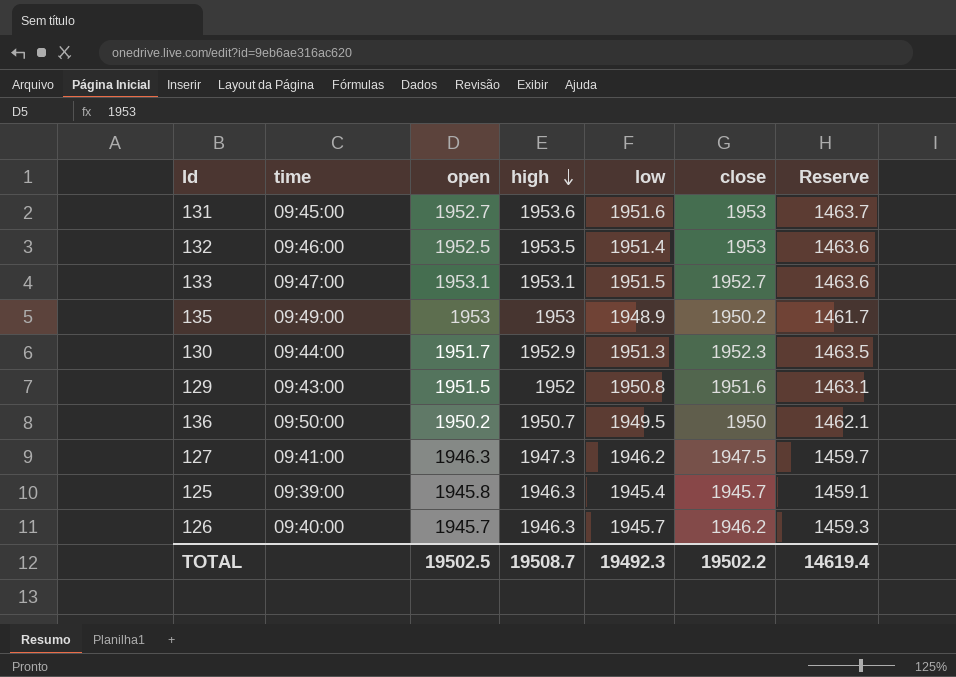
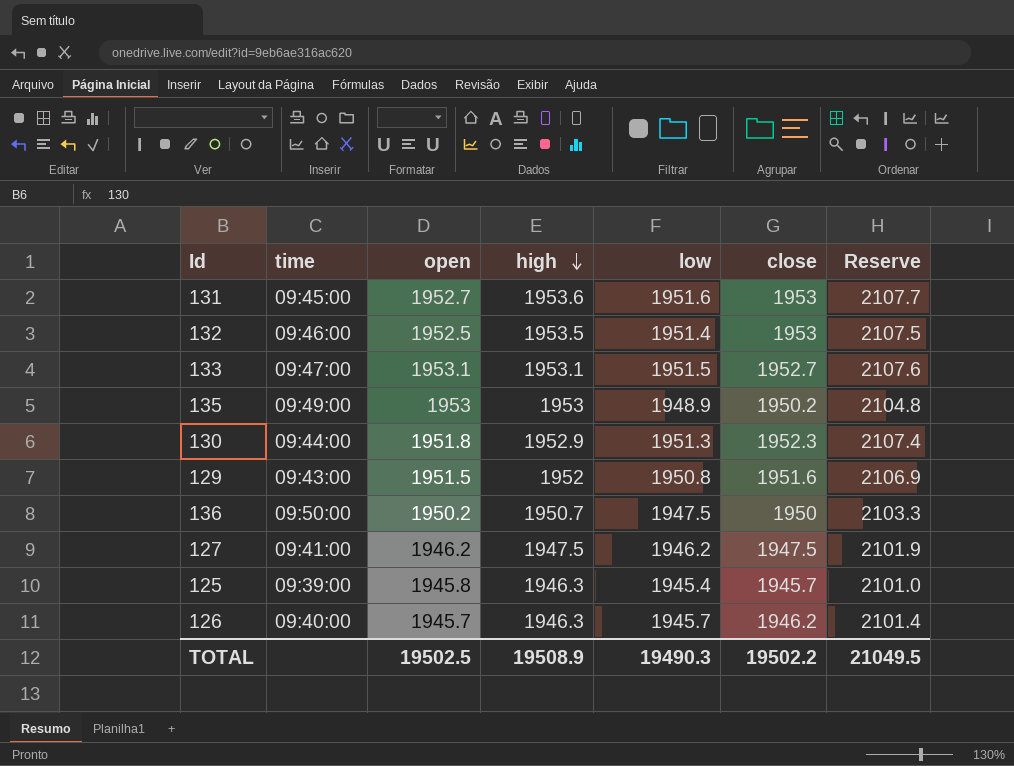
column Reserve | formula: [low] * 0.75 -> [low] * 1.08
130 | open: 1951.7 -> 1951.8
136 | low: 1949.5 -> 1947.5
127 | open: 1946.3 -> 1946.2
127 | high: 1947.3 -> 1947.5
TOTAL | high: 19508.7 -> 19508.9
TOTAL | low: 19492.3 -> 19490.3
TOTAL | Reserve: 14619.4 -> 21049.5

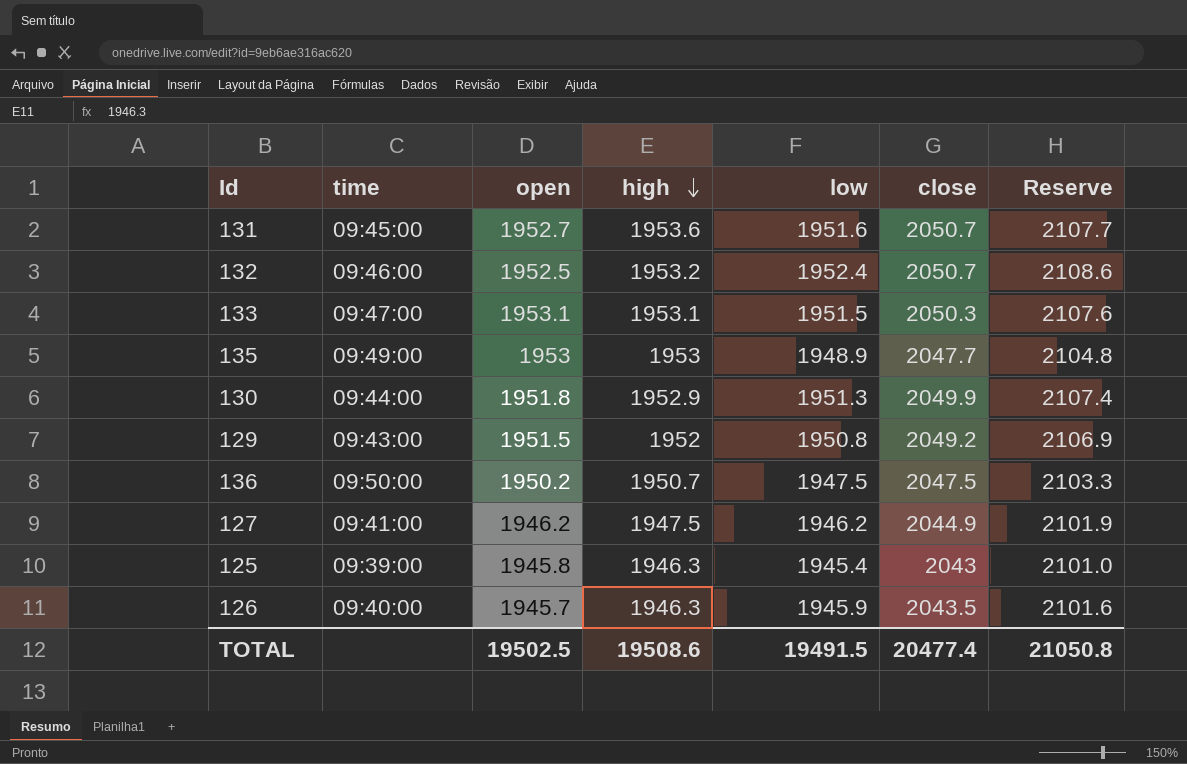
131 | close: 1953 -> 2050.7
132 | high: 1953.5 -> 1953.2
132 | low: 1951.4 -> 1952.4
132 | close: 1953 -> 2050.7
132 | Reserve: 2107.5 -> 2108.6
133 | close: 1952.7 -> 2050.3
135 | close: 1950.2 -> 2047.7
130 | close: 1952.3 -> 2049.9
129 | close: 1951.6 -> 2049.2
136 | close: 1950 -> 2047.5
127 | close: 1947.5 -> 2044.9
125 | close: 1945.7 -> 2043
126 | low: 1945.7 -> 1945.9
126 | close: 1946.2 -> 2043.5
126 | Reserve: 2101.4 -> 2101.6
TOTAL | high: 19508.9 -> 19508.6
TOTAL | low: 19490.3 -> 19491.5
TOTAL | close: 19502.2 -> 20477.4
TOTAL | Reserve: 21049.5 -> 21050.8

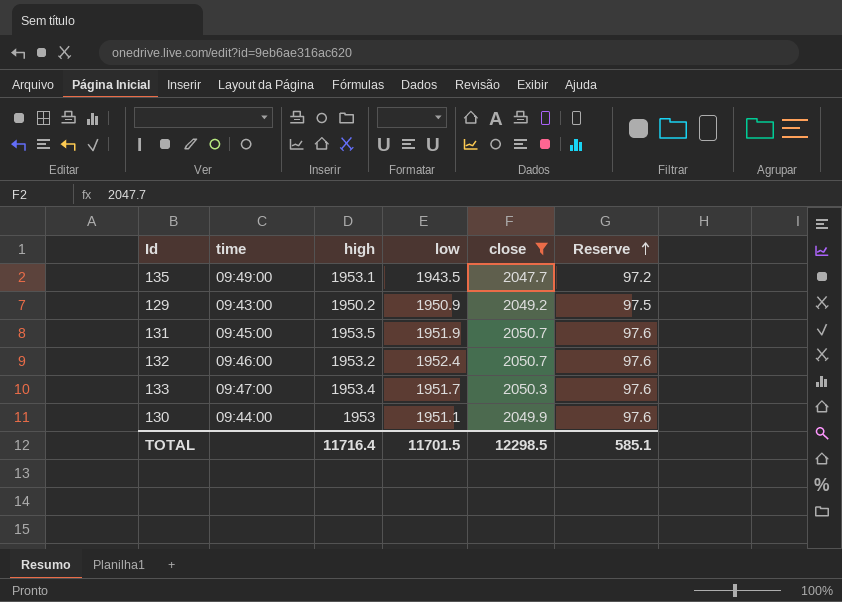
filter: none -> close >= 2047.7
row order: high descending -> Reserve ascending
column open | position: 3 -> none
column Reserve | formula: [low] * 1.08 -> [low] * 0.05
135 | high: 1953 -> 1953.1
135 | low: 1948.9 -> 1943.5
129 | high: 1952 -> 1950.2
129 | low: 1950.8 -> 1950.9
131 | high: 1953.6 -> 1953.5
131 | low: 1951.6 -> 1951.9
133 | high: 1953.1 -> 1953.4
133 | low: 1951.5 -> 1951.7
130 | high: 1952.9 -> 1953
130 | low: 1951.3 -> 1951.1
TOTAL | high: 19508.6 -> 11716.4
TOTAL | low: 19491.5 -> 11701.5
TOTAL | close: 20477.4 -> 12298.5
TOTAL | Reserve: 21050.8 -> 585.1

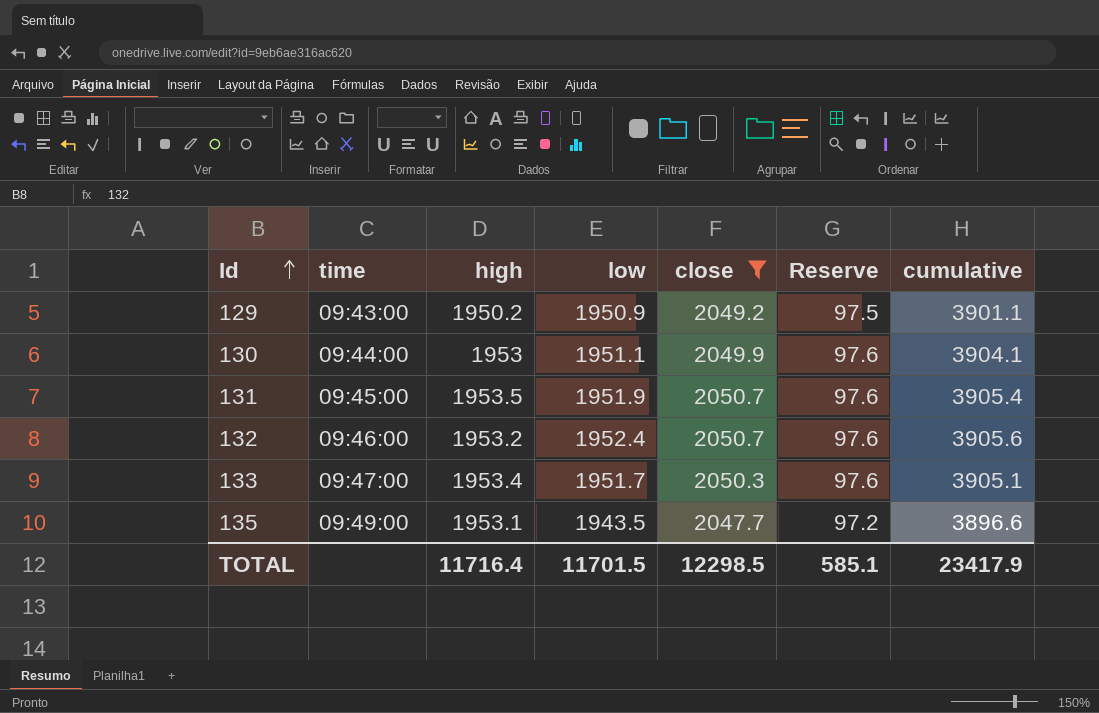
row order: Reserve ascending -> Id ascending
column cumulative | formula: none -> [high] + [low]

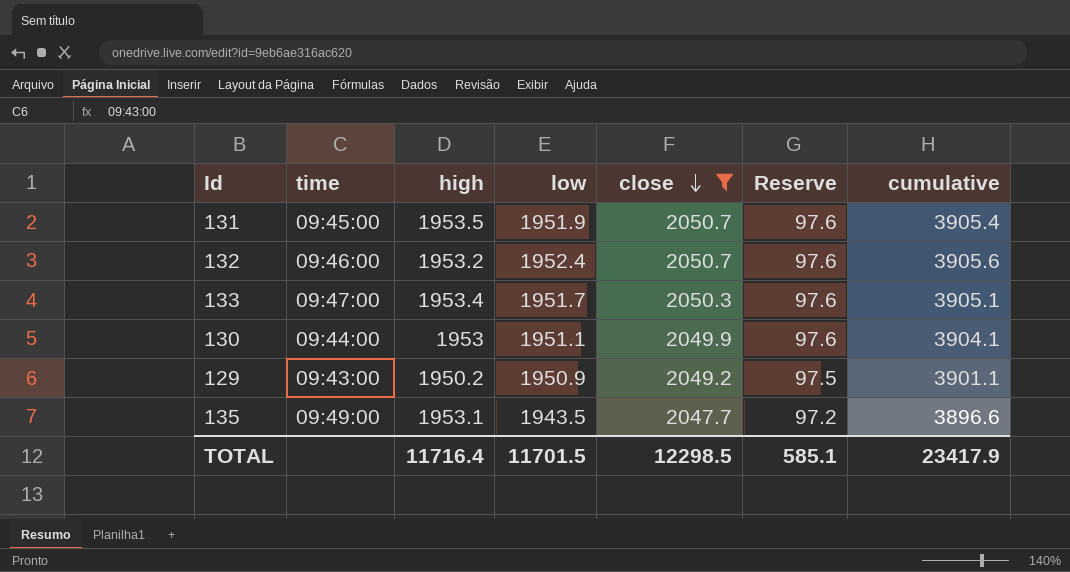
row order: Id ascending -> close descending

